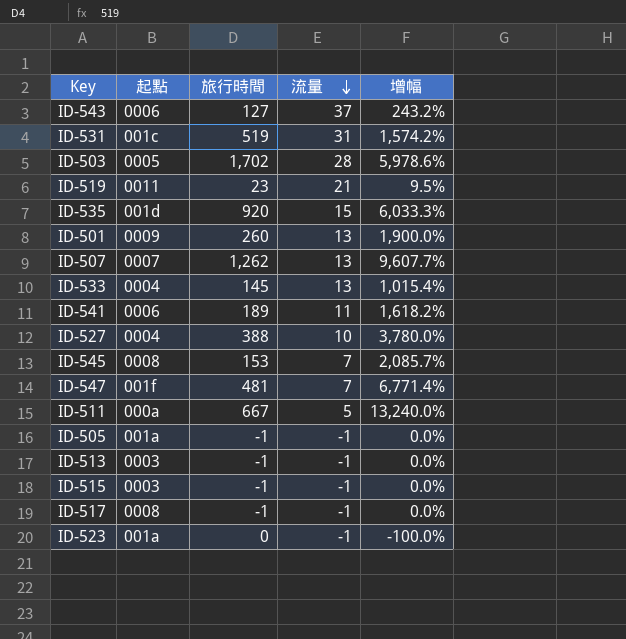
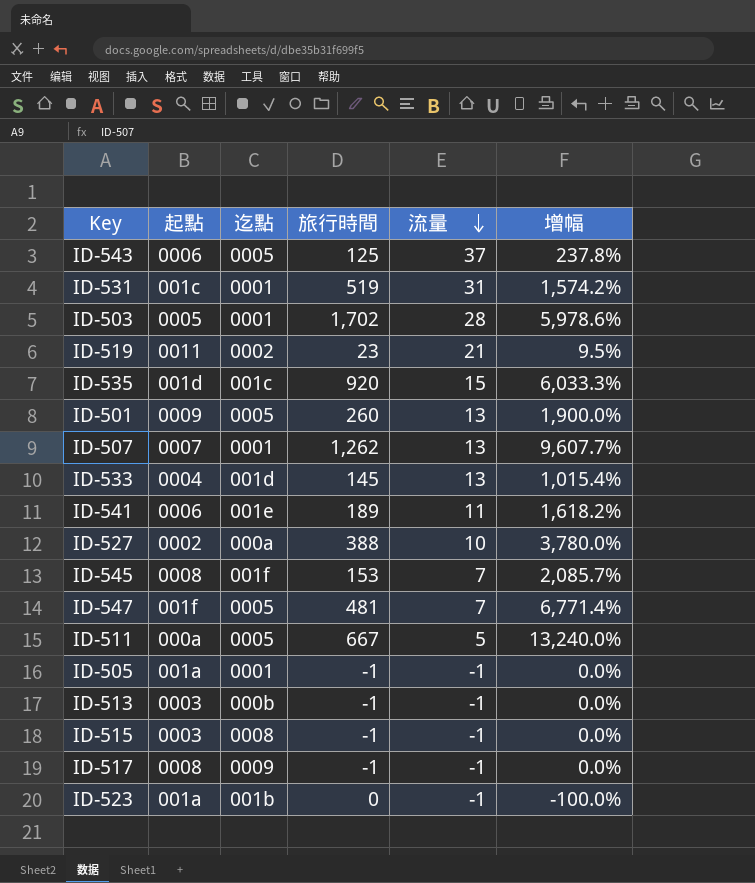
column 迄點 | position: none -> 3
ID-543 | 旅行時間: 127 -> 125
ID-543 | 增幅: 243.2% -> 237.8%
ID-527 | 起點: 0004 -> 0002

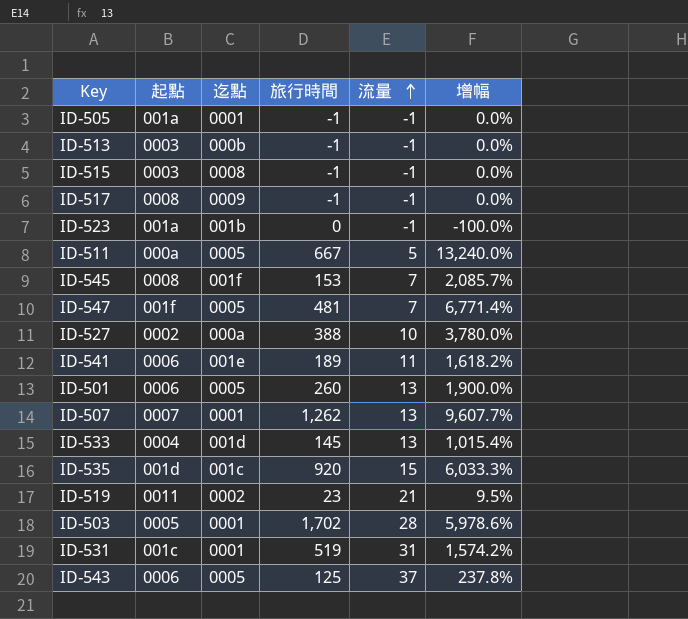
row order: 流量 descending -> 流量 ascending
ID-501 | 起點: 0009 -> 0006

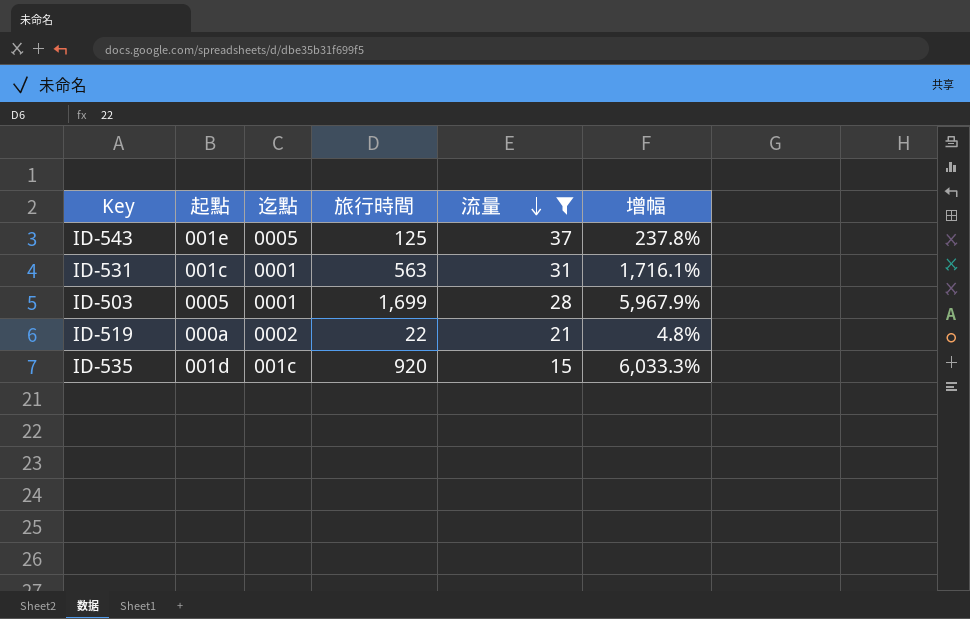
filter: none -> 流量 >= 15
row order: 流量 ascending -> 流量 descending
ID-543 | 起點: 0006 -> 001e
ID-531 | 旅行時間: 519 -> 563
ID-531 | 增幅: 1,574.2% -> 1,716.1%
ID-503 | 旅行時間: 1,702 -> 1,699
ID-503 | 增幅: 5,978.6% -> 5,967.9%
ID-519 | 起點: 0011 -> 000a
ID-519 | 旅行時間: 23 -> 22
ID-519 | 增幅: 9.5% -> 4.8%

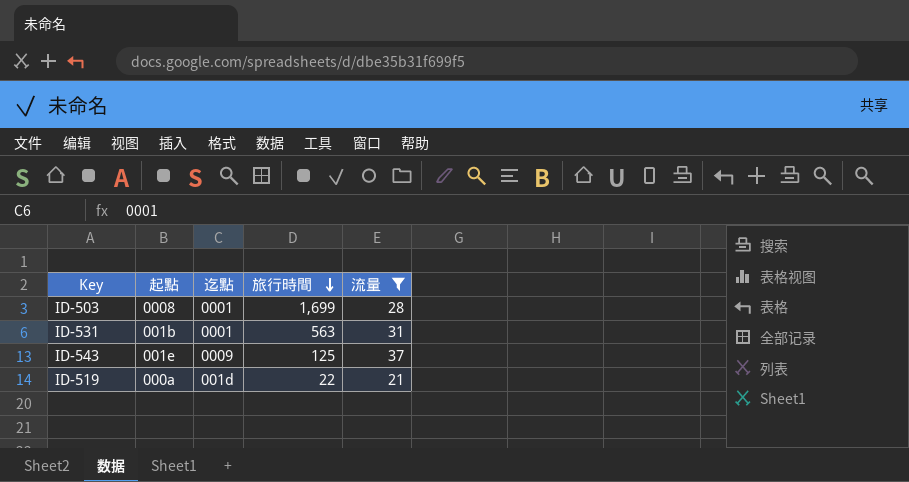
row order: 流量 descending -> 旅行時間 descending
column 增幅 | formula: ([旅行時間] - [流量]) / [流量] -> none
row ID-535: 001d | 001c | 920 | 15 | 6,033.3% -> none
ID-503 | 起點: 0005 -> 0008
ID-531 | 起點: 001c -> 001b
ID-543 | 迄點: 0005 -> 0009
ID-519 | 迄點: 0002 -> 001d

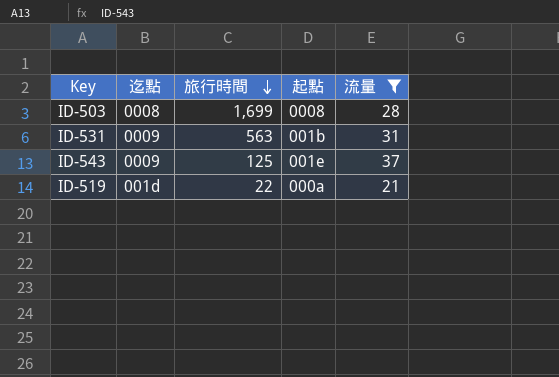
column 起點 | position: 2 -> 4
ID-503 | 迄點: 0001 -> 0008
ID-531 | 迄點: 0001 -> 0009

